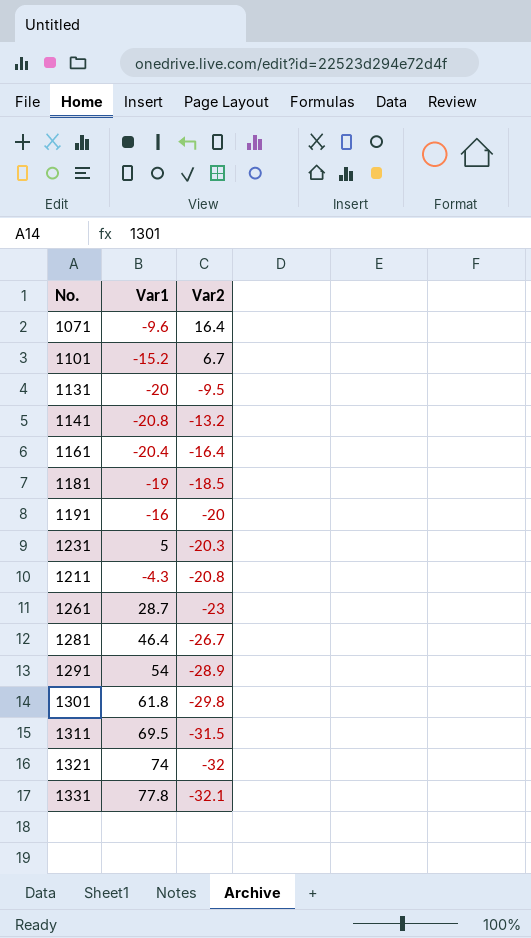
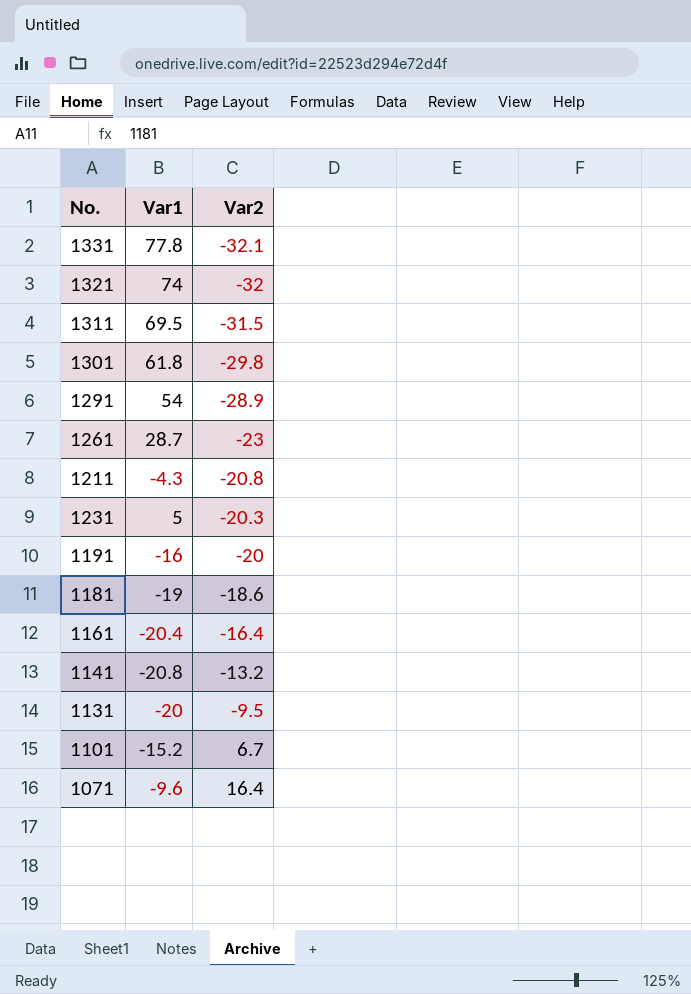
row order: Var2 descending -> Var2 ascending
row 1281: 46.4 | -26.7 -> none
1181 | Var2: -18.5 -> -18.6

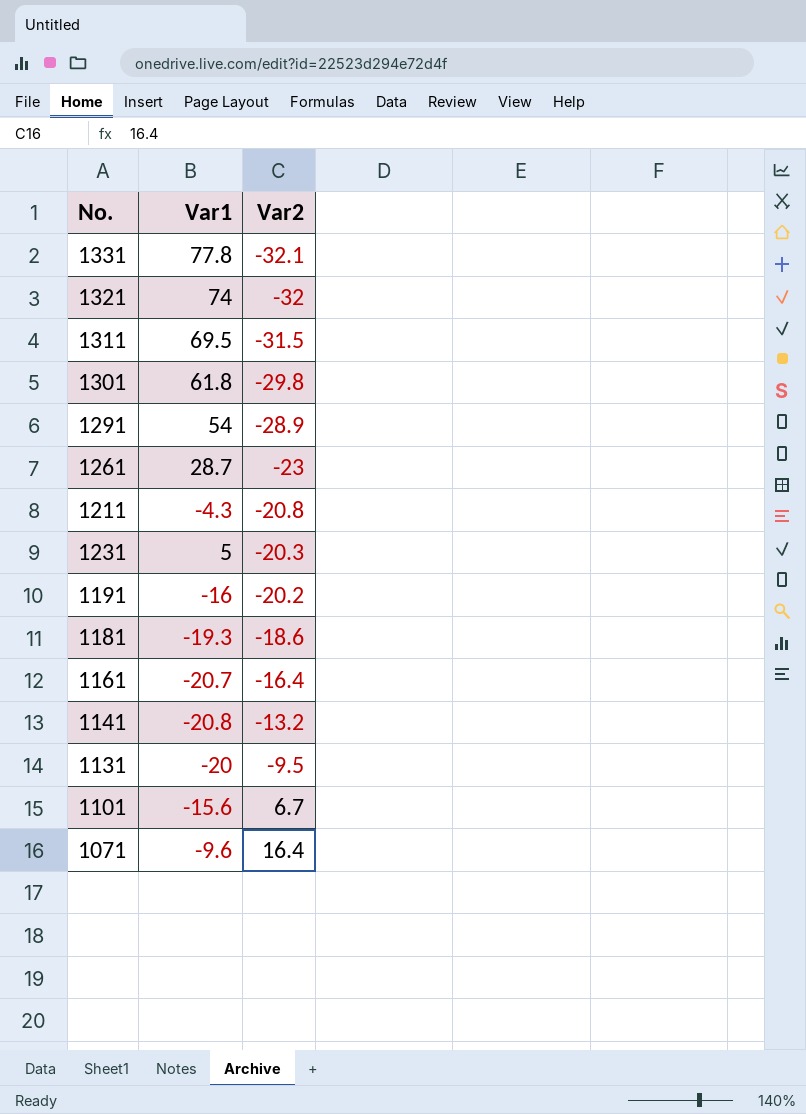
1191 | Var2: -20 -> -20.2
1181 | Var1: -19 -> -19.3
1161 | Var1: -20.4 -> -20.7
1101 | Var1: -15.2 -> -15.6

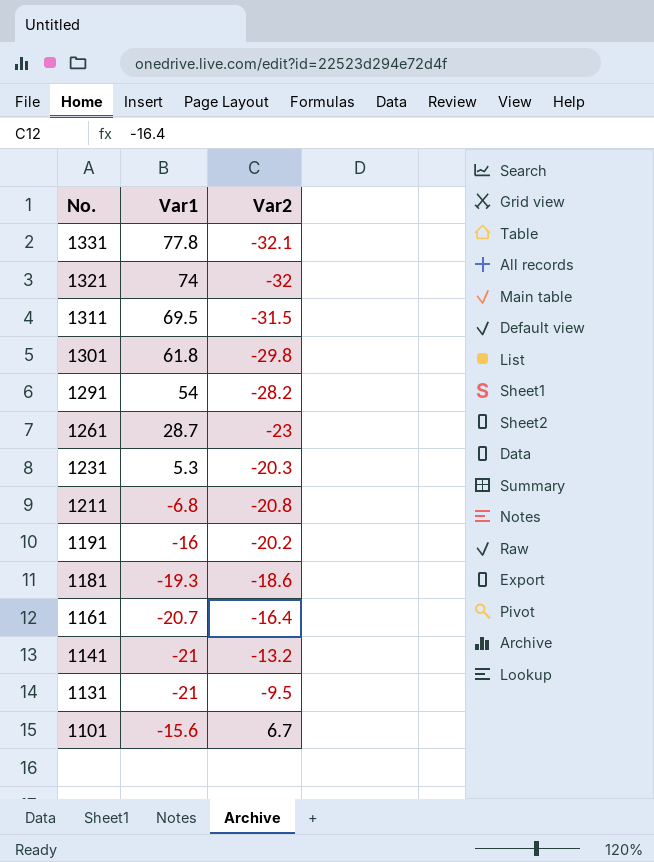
row order: Var2 ascending -> No. descending
row 1071: -9.6 | 16.4 -> none
1291 | Var2: -28.9 -> -28.2
1231 | Var1: 5 -> 5.3
1211 | Var1: -4.3 -> -6.8
1141 | Var1: -20.8 -> -21
1131 | Var1: -20 -> -21

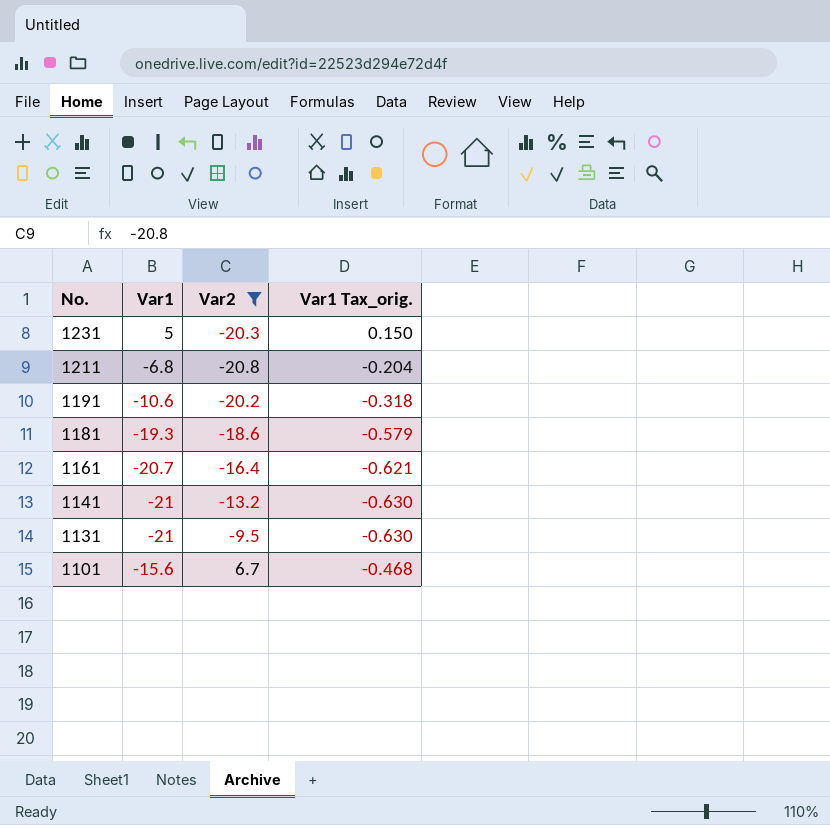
filter: none -> Var2 >= -20.8
column Var1 Tax_orig. | formula: none -> [Var1] * 0.03
1231 | Var1: 5.3 -> 5
1191 | Var1: -16 -> -10.6

